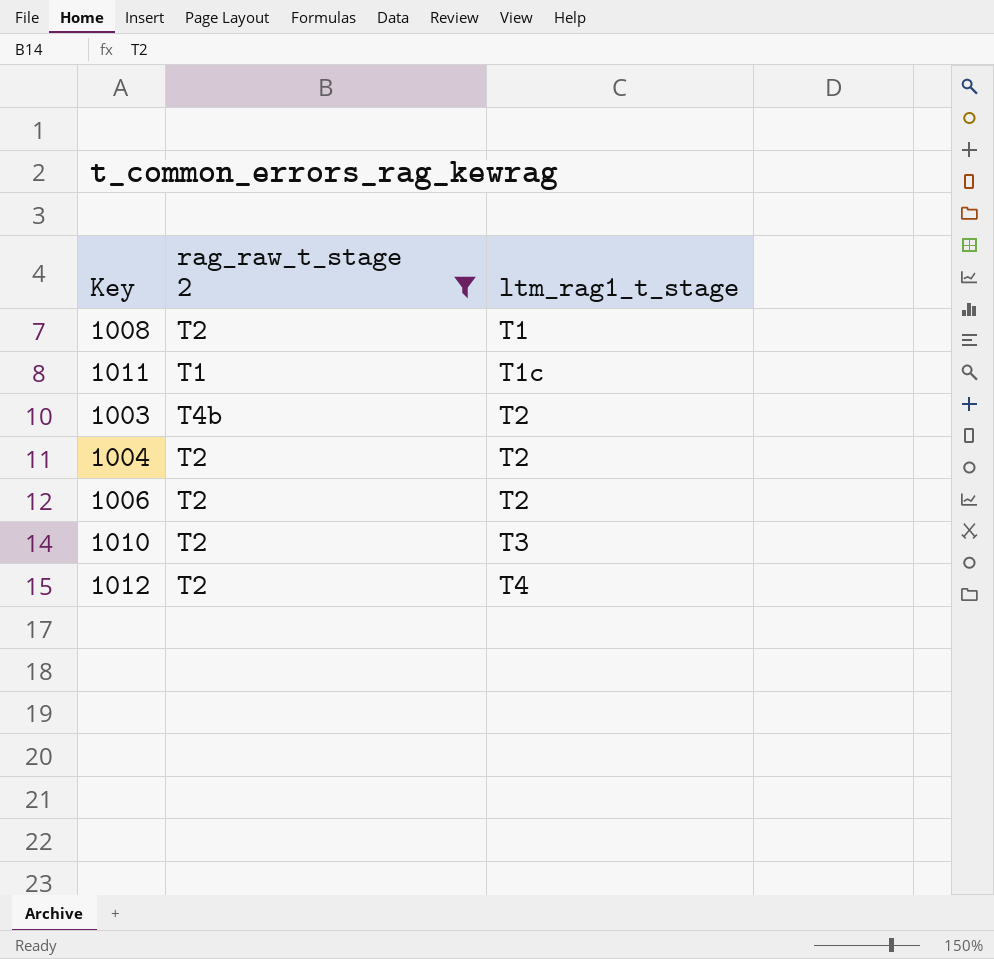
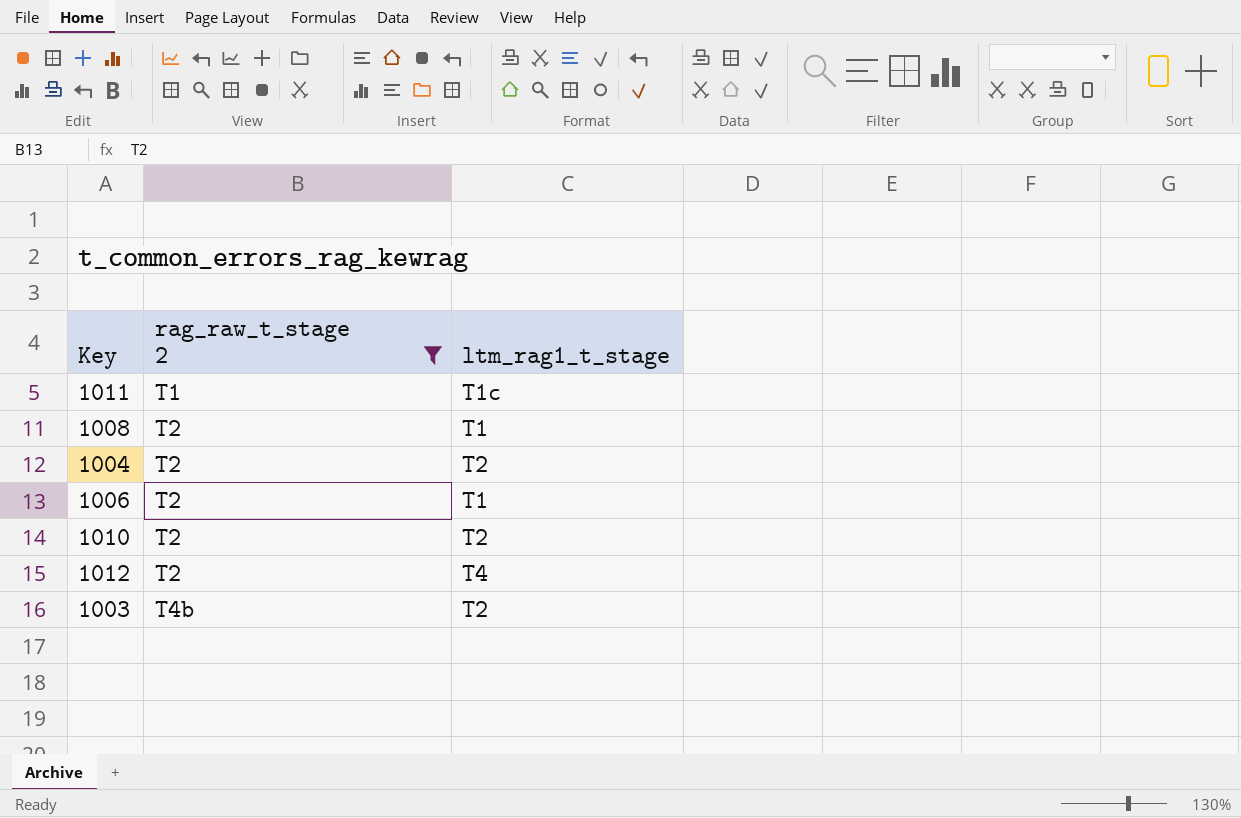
row order: ltm_rag1_t_stage ascending -> rag_raw_t_stage 2 ascending
1006 | ltm_rag1_t_stage: T2 -> T1
1010 | ltm_rag1_t_stage: T3 -> T2

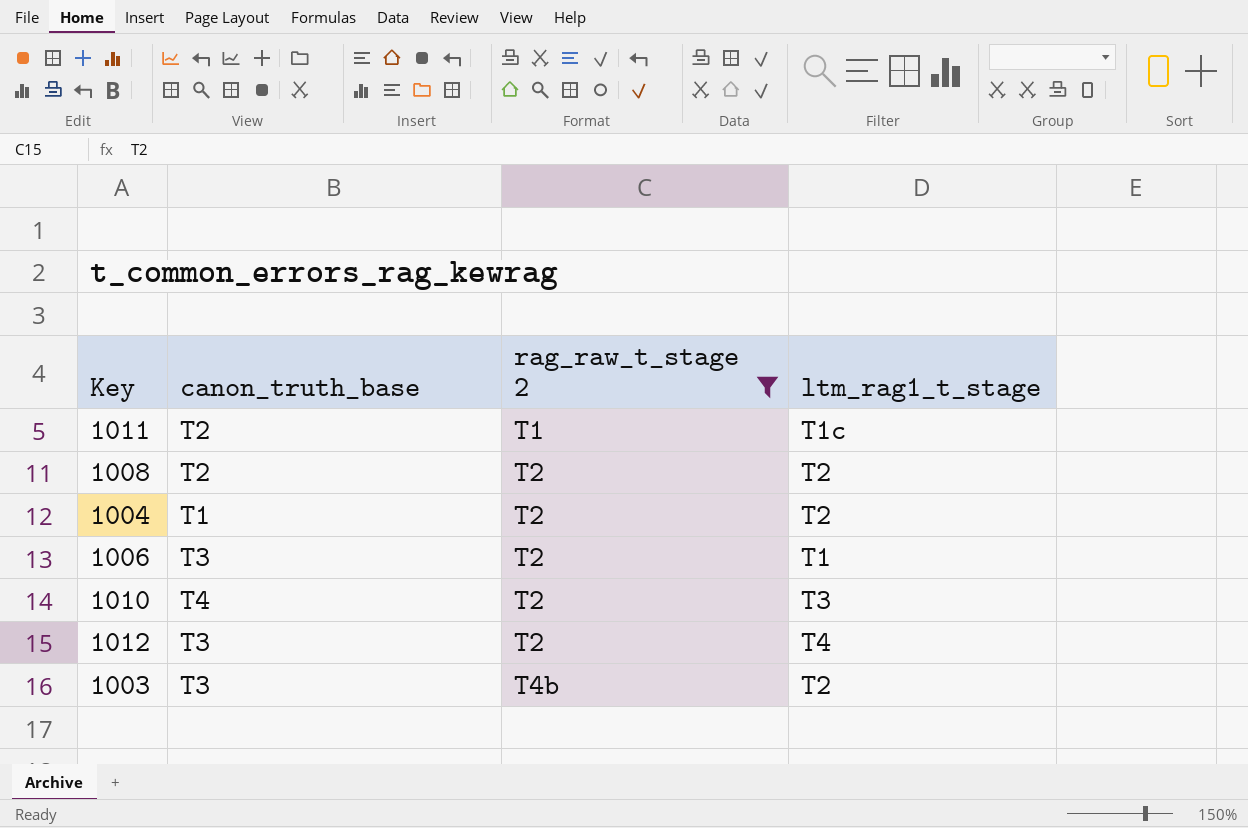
column canon_truth_base | position: none -> 2
1008 | ltm_rag1_t_stage: T1 -> T2
1010 | ltm_rag1_t_stage: T2 -> T3

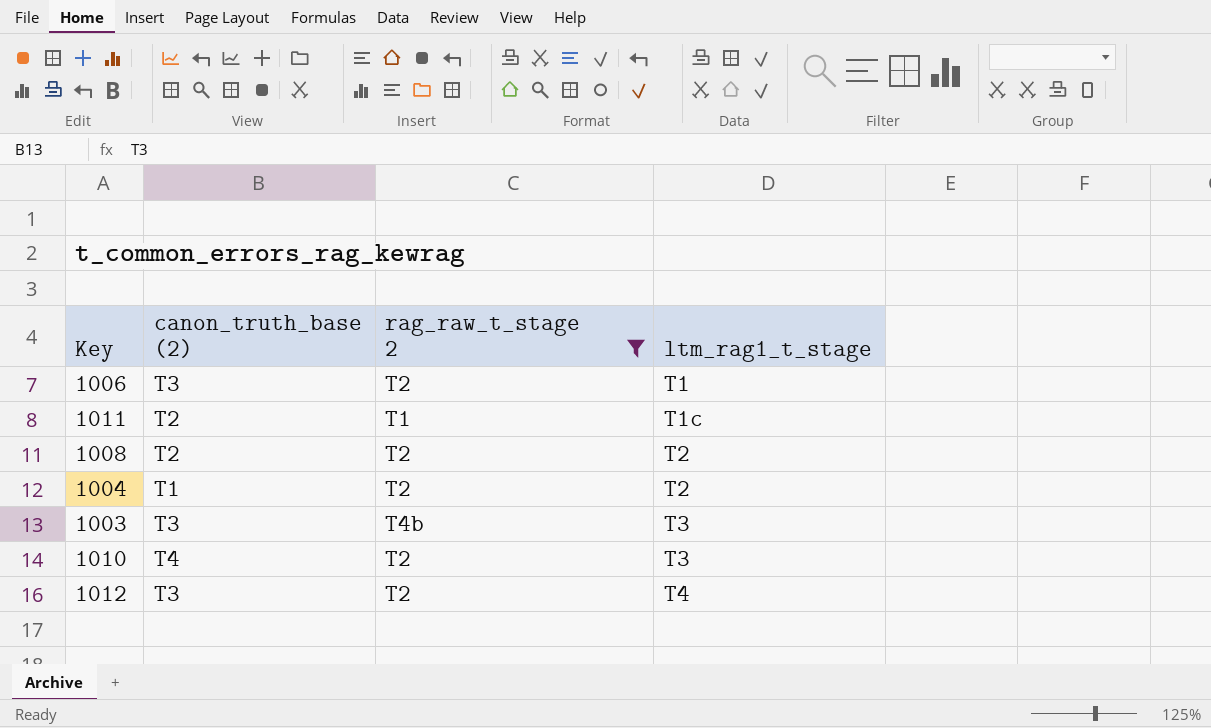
row order: rag_raw_t_stage 2 ascending -> ltm_rag1_t_stage ascending
column name: canon_truth_base -> canon_truth_base (2)
1003 | ltm_rag1_t_stage: T2 -> T3

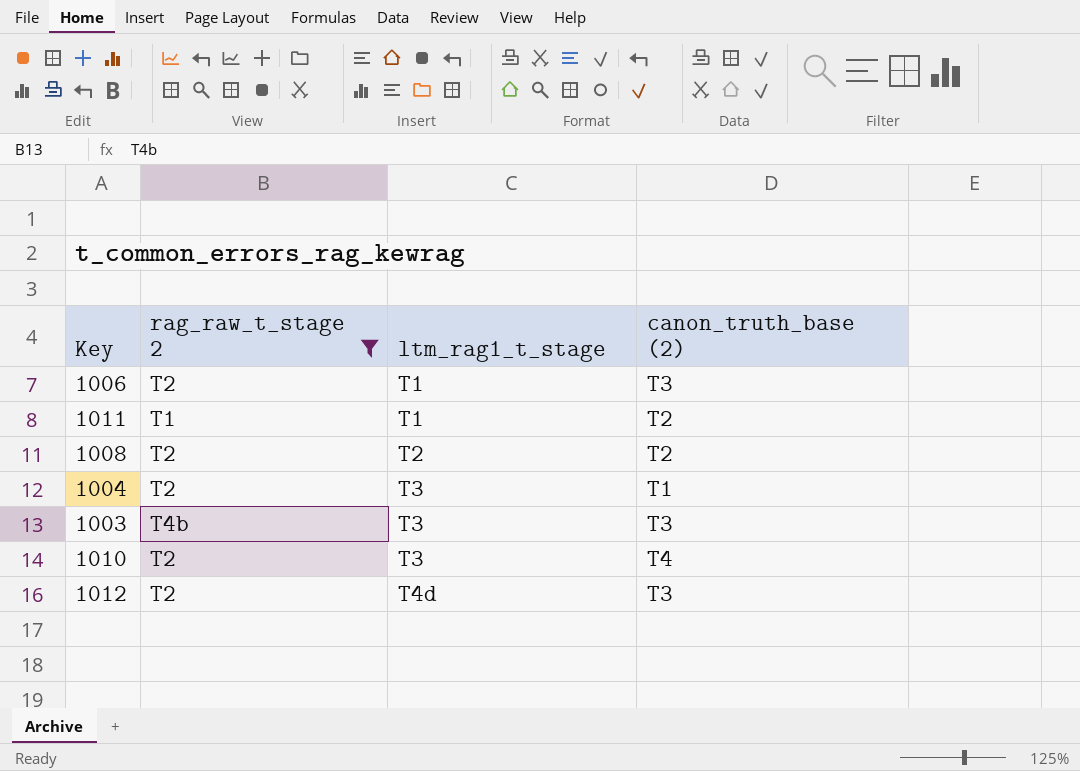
column canon_truth_base (2) | position: 2 -> 4
1011 | ltm_rag1_t_stage: T1c -> T1
1004 | ltm_rag1_t_stage: T2 -> T3
1012 | ltm_rag1_t_stage: T4 -> T4d

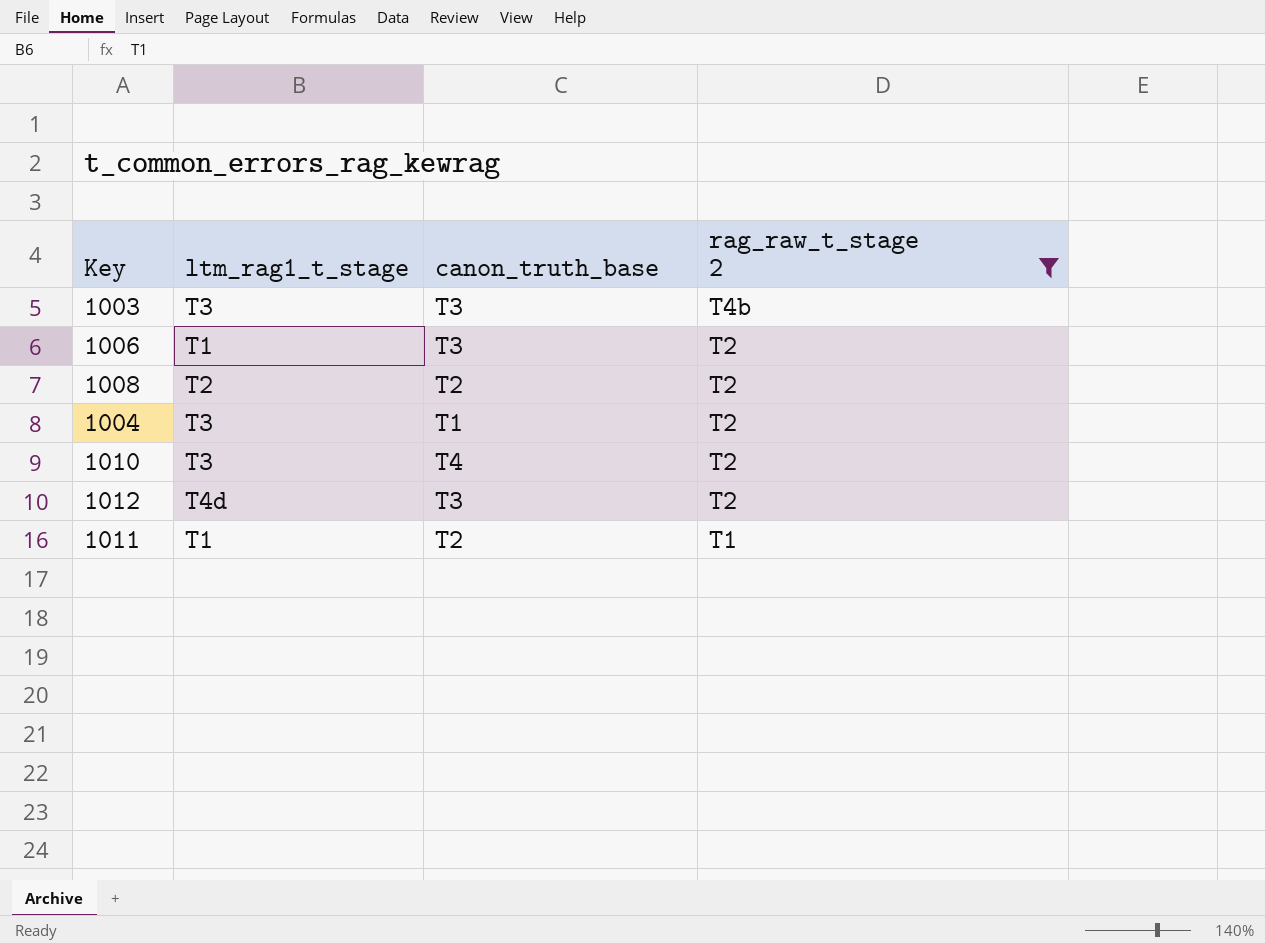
row order: ltm_rag1_t_stage ascending -> rag_raw_t_stage 2 descending
column name: canon_truth_base (2) -> canon_truth_base
column rag_raw_t_stage 2 | position: 2 -> 4

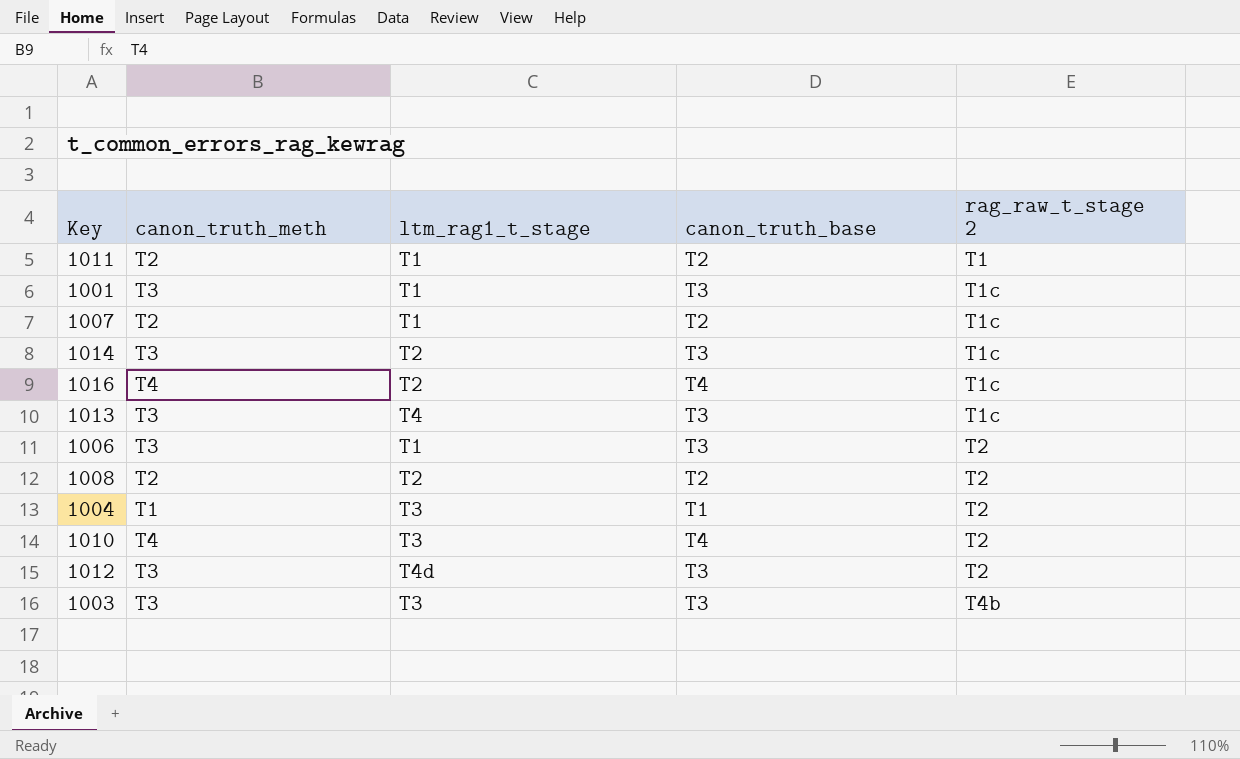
filter: rag_raw_t_stage 2 != T1c -> none
row order: rag_raw_t_stage 2 descending -> rag_raw_t_stage 2 ascending
column canon_truth_meth | position: none -> 2

